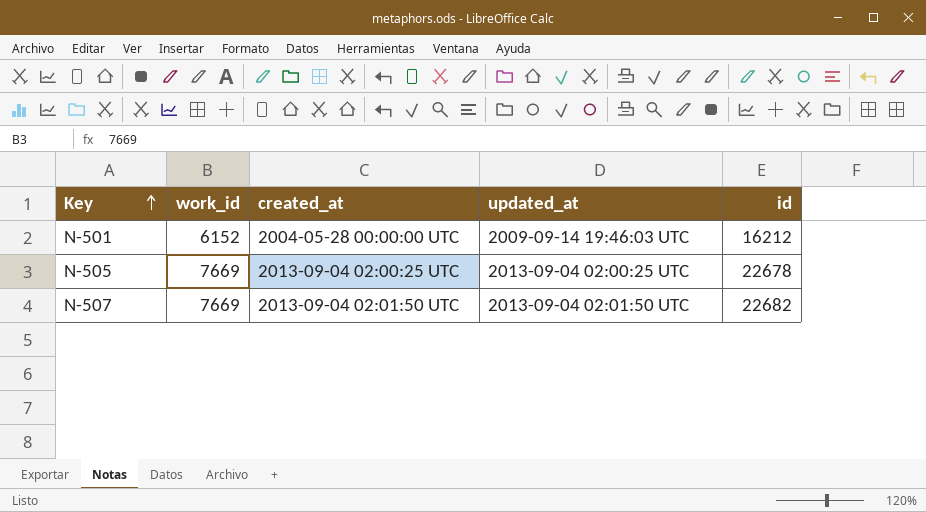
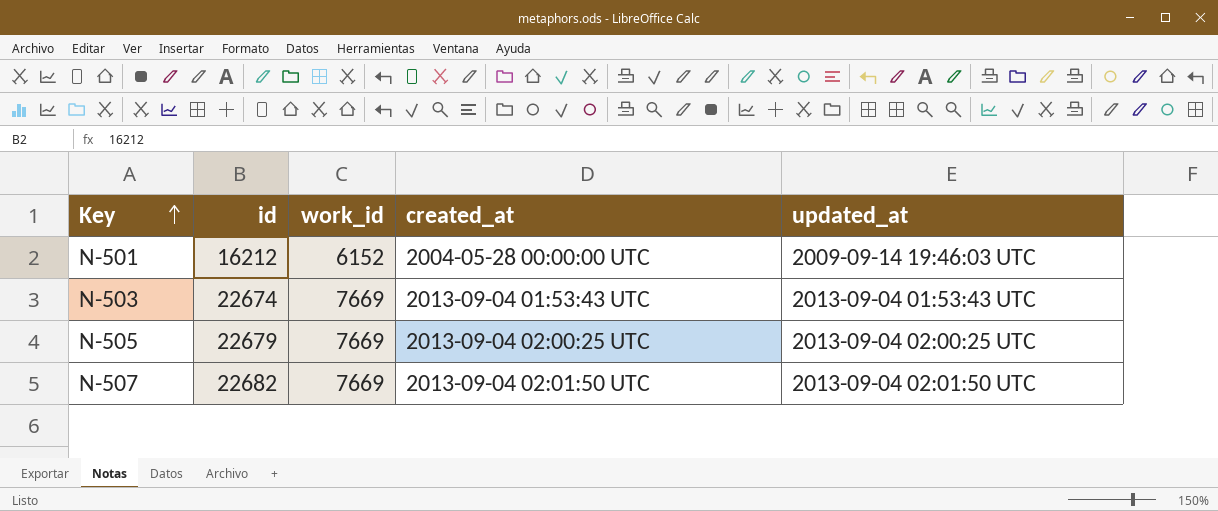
column id | position: 5 -> 2
row N-503: none -> 22674 | 7669 | 2013-09-04 01:53:43 UTC | 2013-09-04 01:53:43 UTC
N-505 | id: 22678 -> 22679

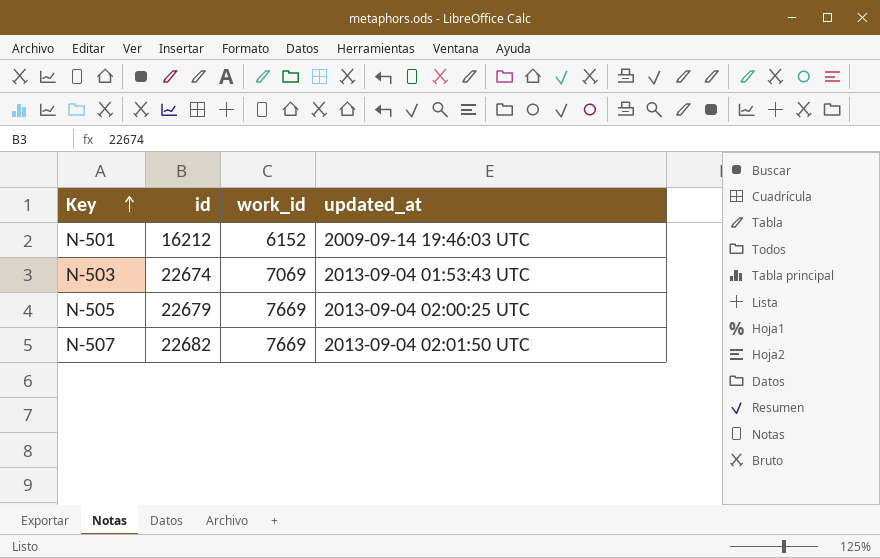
column created_at | position: 4 -> none
N-503 | work_id: 7669 -> 7069

